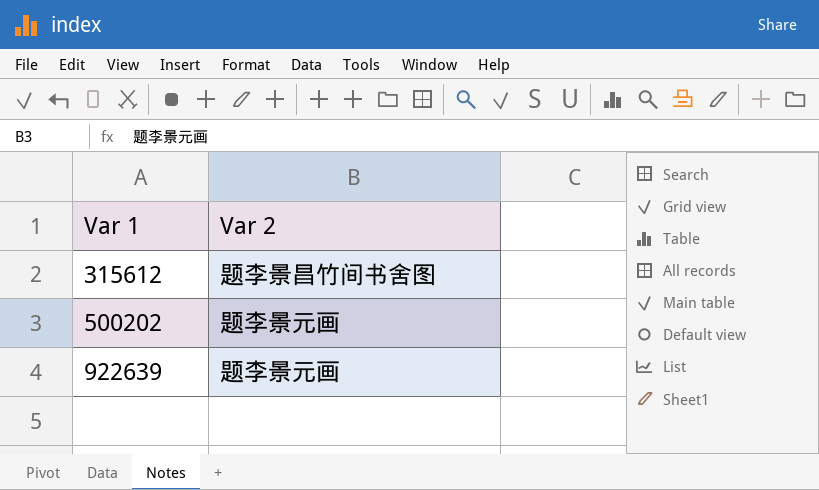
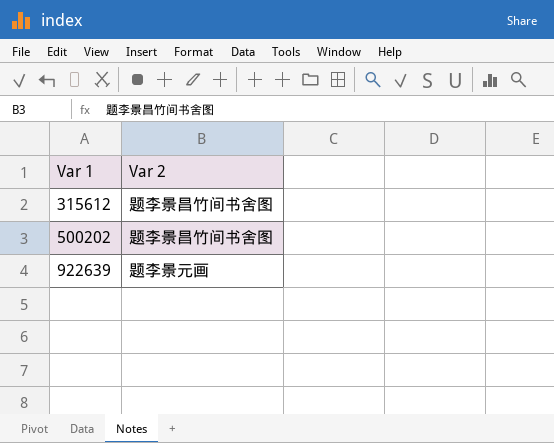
500202 | Var 2: 题李景元画 -> 题李景昌竹间书舍图

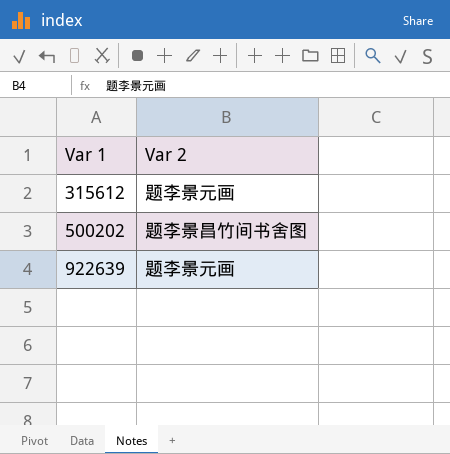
315612 | Var 2: 题李景昌竹间书舍图 -> 题李景元画

